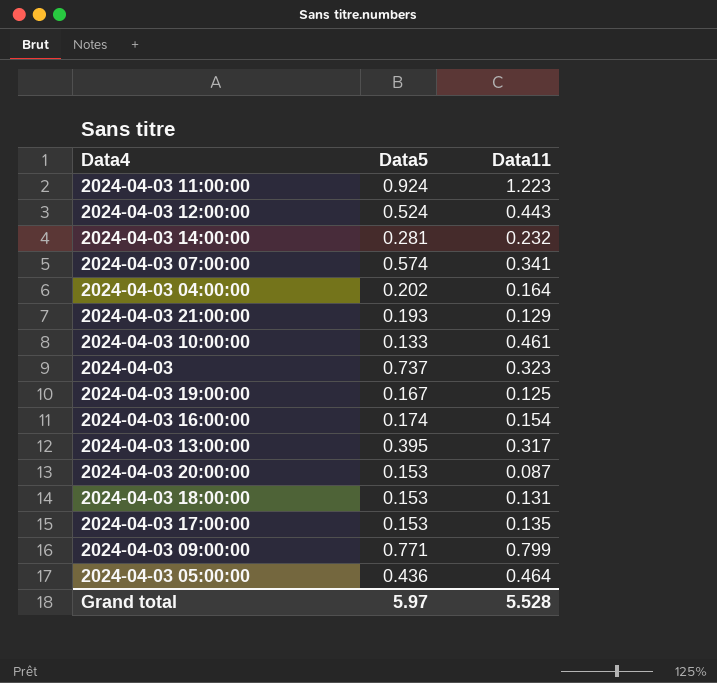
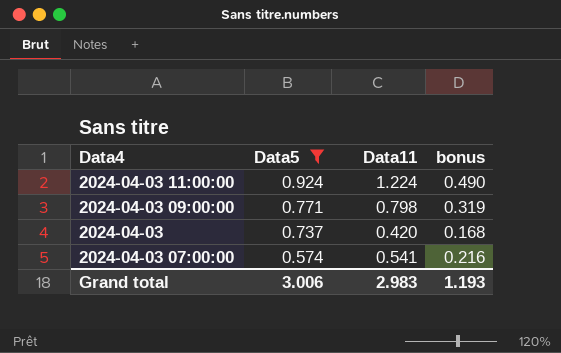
filter: none -> Data5 >= 0.574
row order: none -> Data5 descending
column bonus | formula: none -> [Data11] * 0.4
2024-04-03 11:00:00 | Data11: 1.223 -> 1.224
2024-04-03 09:00:00 | Data11: 0.799 -> 0.798
2024-04-03 | Data11: 0.323 -> 0.420
2024-04-03 07:00:00 | Data11: 0.341 -> 0.541
Grand total | Data5: 5.97 -> 3.006
Grand total | Data11: 5.528 -> 2.983

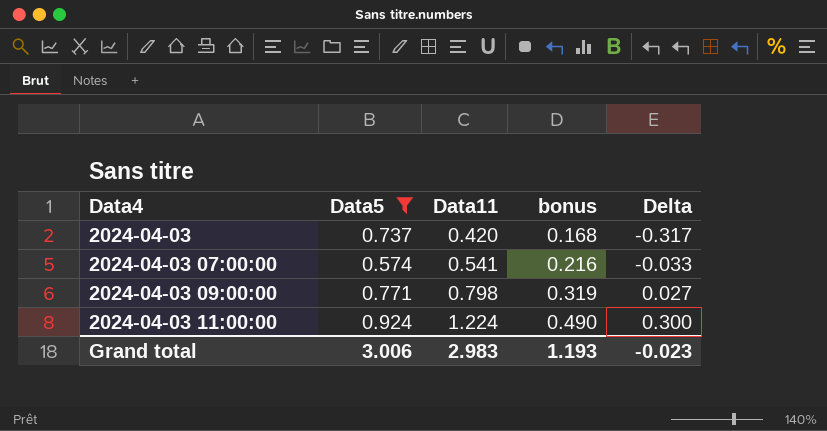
row order: Data5 descending -> Data4 ascending
column Delta | formula: none -> [Data11] - [Data5]

